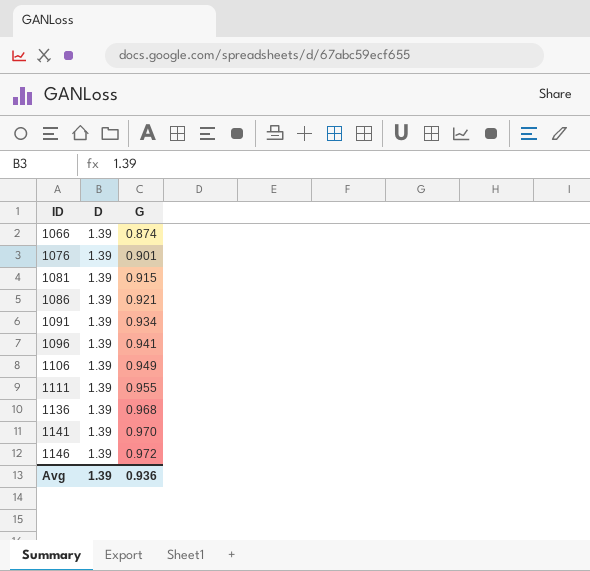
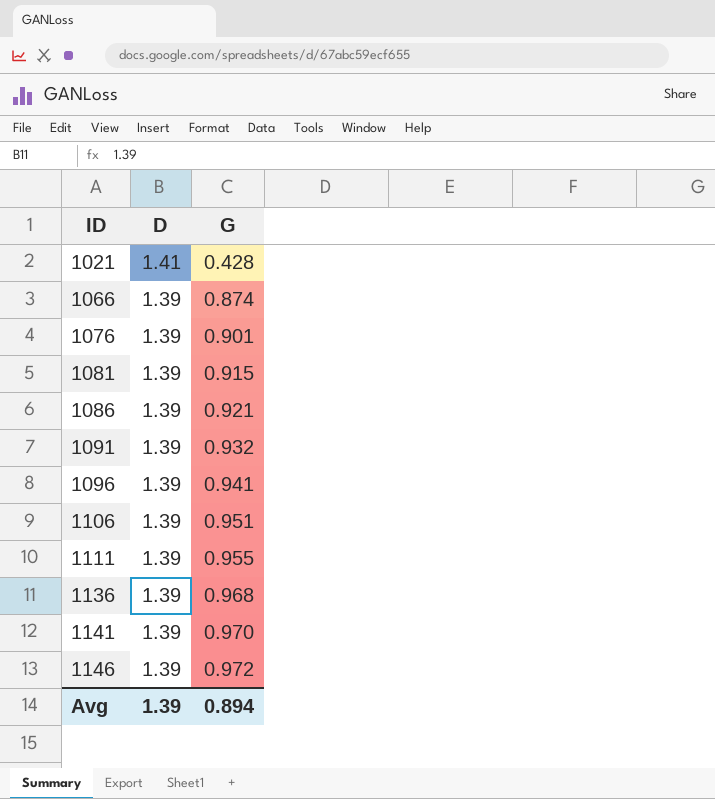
row 1021: none -> 1.41 | 0.428
1091 | G: 0.934 -> 0.932
1106 | G: 0.949 -> 0.951
Avg | G: 0.936 -> 0.894

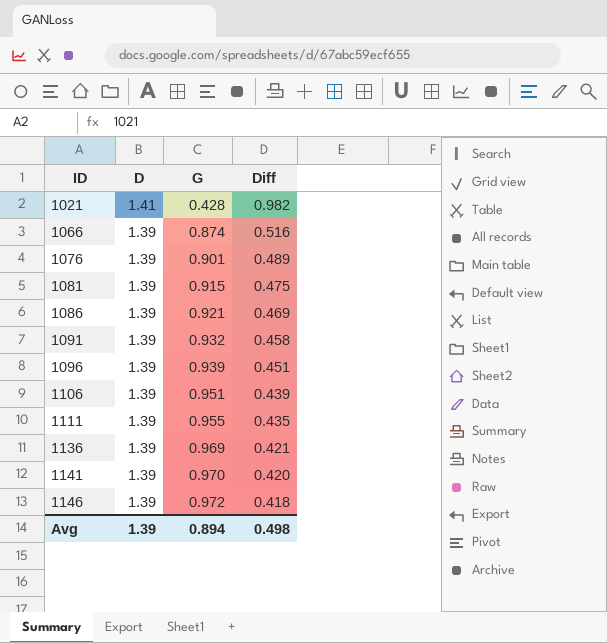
column Diff | formula: none -> [D] - [G]
1096 | G: 0.941 -> 0.939
1136 | G: 0.968 -> 0.969

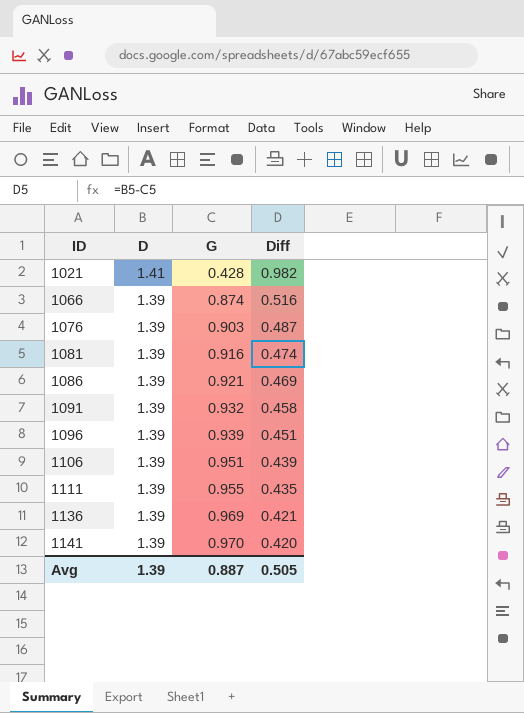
row 1146: 1.39 | 0.972 | 0.418 -> none
1076 | G: 0.901 -> 0.903
1076 | Diff: 0.489 -> 0.487
1081 | G: 0.915 -> 0.916
1081 | Diff: 0.475 -> 0.474
Avg | G: 0.894 -> 0.887
Avg | Diff: 0.498 -> 0.505

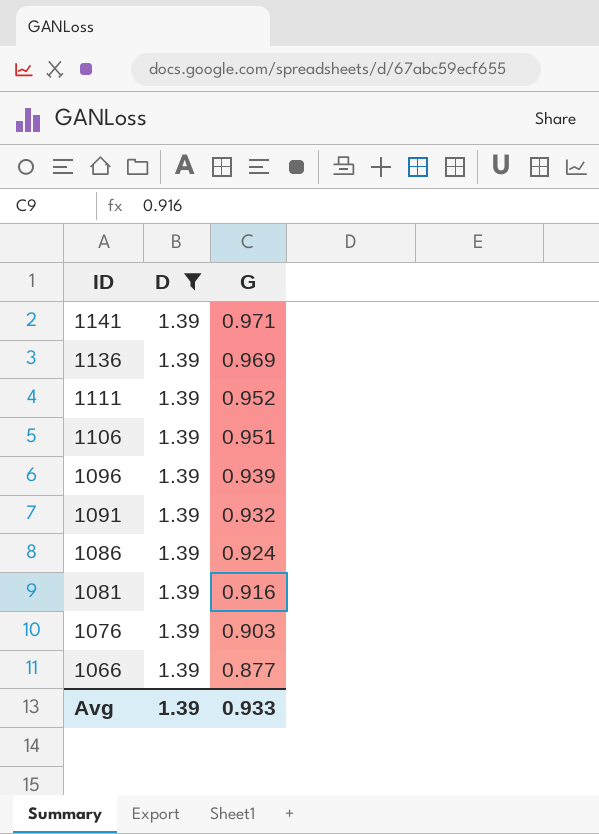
filter: none -> D = 1.39
row order: ID ascending -> ID descending
column Diff | formula: [D] - [G] -> none
1141 | G: 0.970 -> 0.971
1111 | G: 0.955 -> 0.952
1086 | G: 0.921 -> 0.924
1066 | G: 0.874 -> 0.877
Avg | G: 0.887 -> 0.933

